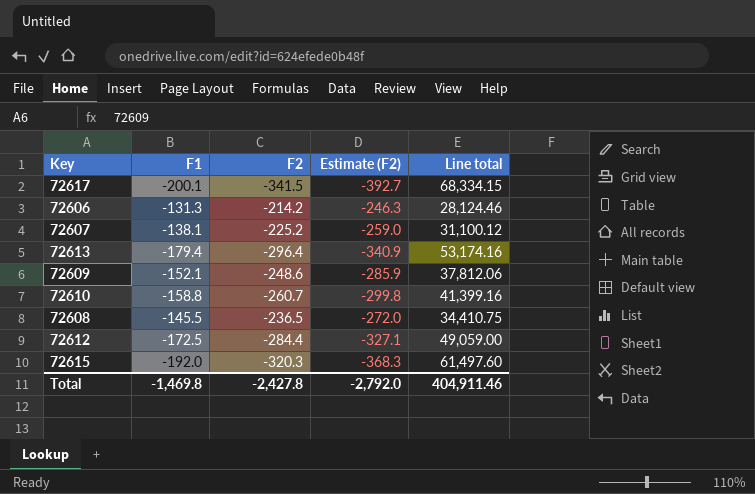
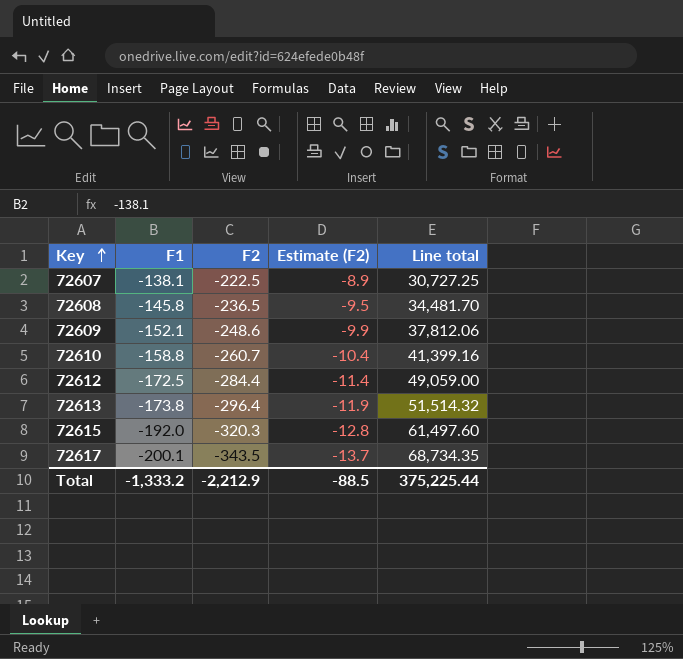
row order: none -> Key ascending
column Estimate (F2) | formula: [F2] * 1.15 -> [F2] * 0.04
row 72606: -131.3 | -214.2 | -246.3 | 28,124.46 -> none
72607 | F2: -225.2 -> -222.5
72607 | Line total: 31,100.12 -> 30,727.25
72608 | F1: -145.5 -> -145.8
72608 | Line total: 34,410.75 -> 34,481.70
72613 | F1: -179.4 -> -173.8
72613 | Line total: 53,174.16 -> 51,514.32
72617 | F2: -341.5 -> -343.5
72617 | Line total: 68,334.15 -> 68,734.35
Total | F1: -1,469.8 -> -1,333.2
Total | F2: -2,427.8 -> -2,212.9
Total | Estimate (F2): -2,792.0 -> -88.5
Total | Line total: 404,911.46 -> 375,225.44

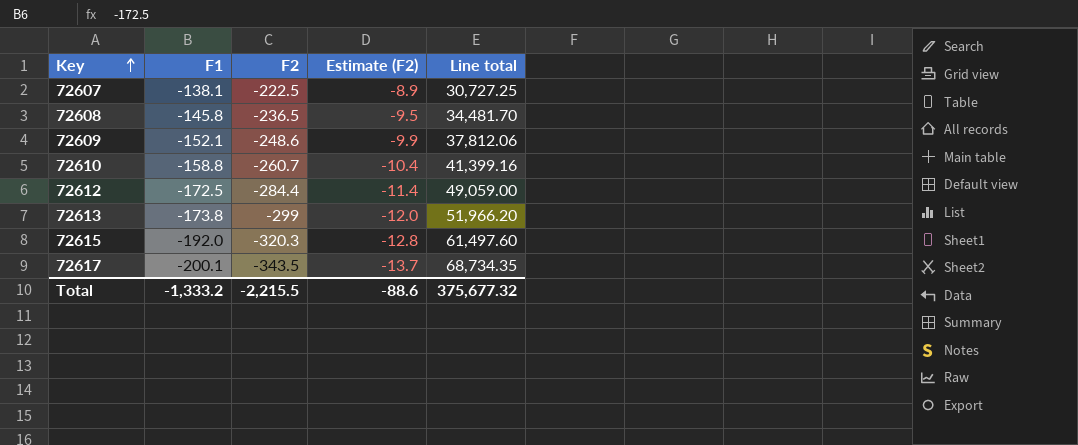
72613 | F2: -296.4 -> -299
72613 | Estimate (F2): -11.9 -> -12.0
72613 | Line total: 51,514.32 -> 51,966.20
Total | F2: -2,212.9 -> -2,215.5
Total | Estimate (F2): -88.5 -> -88.6
Total | Line total: 375,225.44 -> 375,677.32

